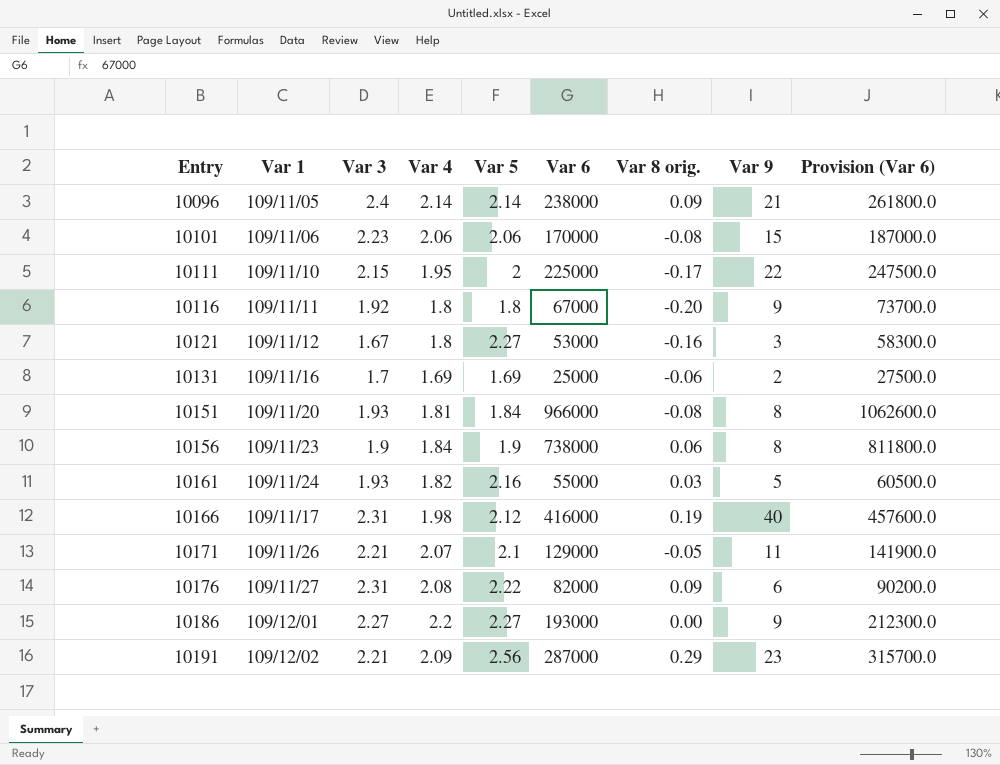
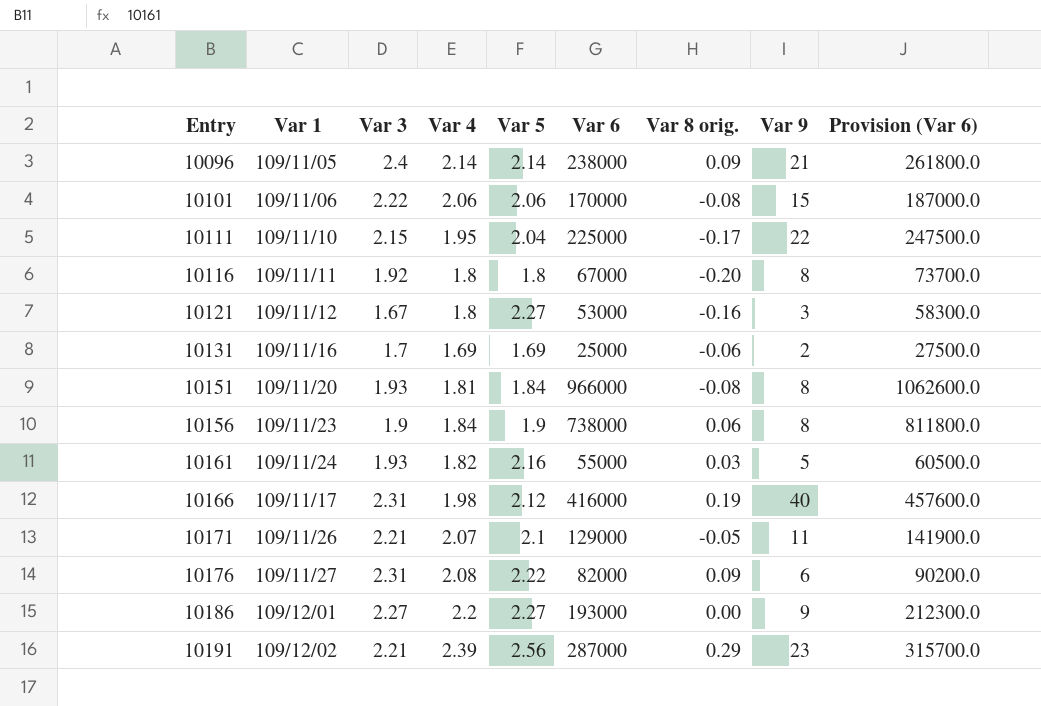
10101 | Var 3: 2.23 -> 2.22
10111 | Var 5: 2 -> 2.04
10116 | Var 9: 9 -> 8
10191 | Var 4: 2.09 -> 2.39

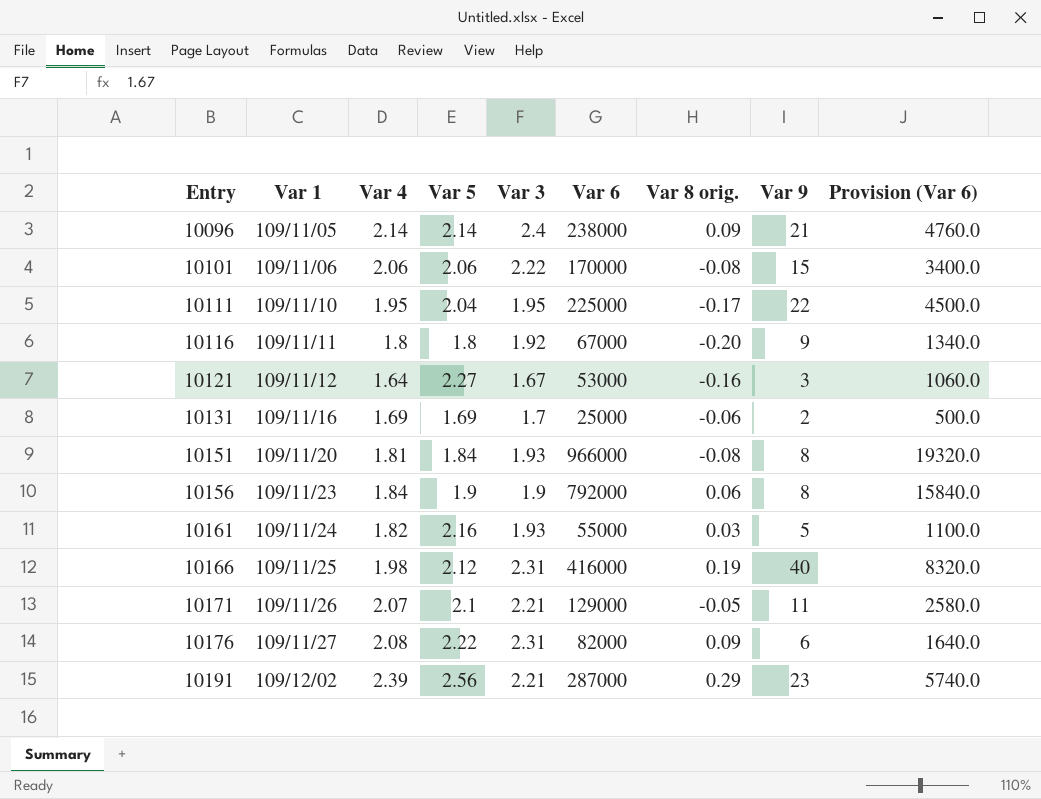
column Var 3 | position: 3 -> 5
column Provision (Var 6) | formula: [Var 6] * 1.1 -> [Var 6] * 0.02
row 10186: 109/12/01 | 2.27 | 2.2 | 2.27 | 193000 | 0.00 | 9 | 212300.0 -> none
10111 | Var 3: 2.15 -> 1.95
10116 | Var 9: 8 -> 9
10121 | Var 4: 1.8 -> 1.64
10156 | Var 6: 738000 -> 792000
10166 | Var 1: 109/11/17 -> 109/11/25

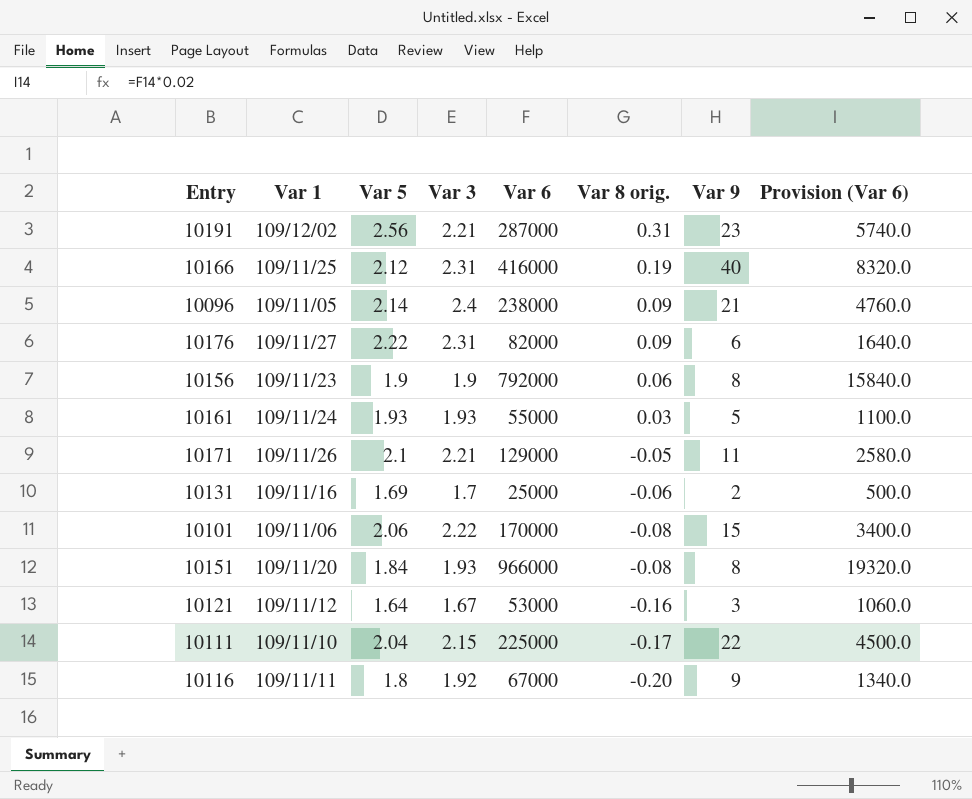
row order: Entry ascending -> Var 8 orig. descending
column Var 4 | position: 3 -> none
10191 | Var 8 orig.: 0.29 -> 0.31
10161 | Var 5: 2.16 -> 1.93
10121 | Var 5: 2.27 -> 1.64
10111 | Var 3: 1.95 -> 2.15

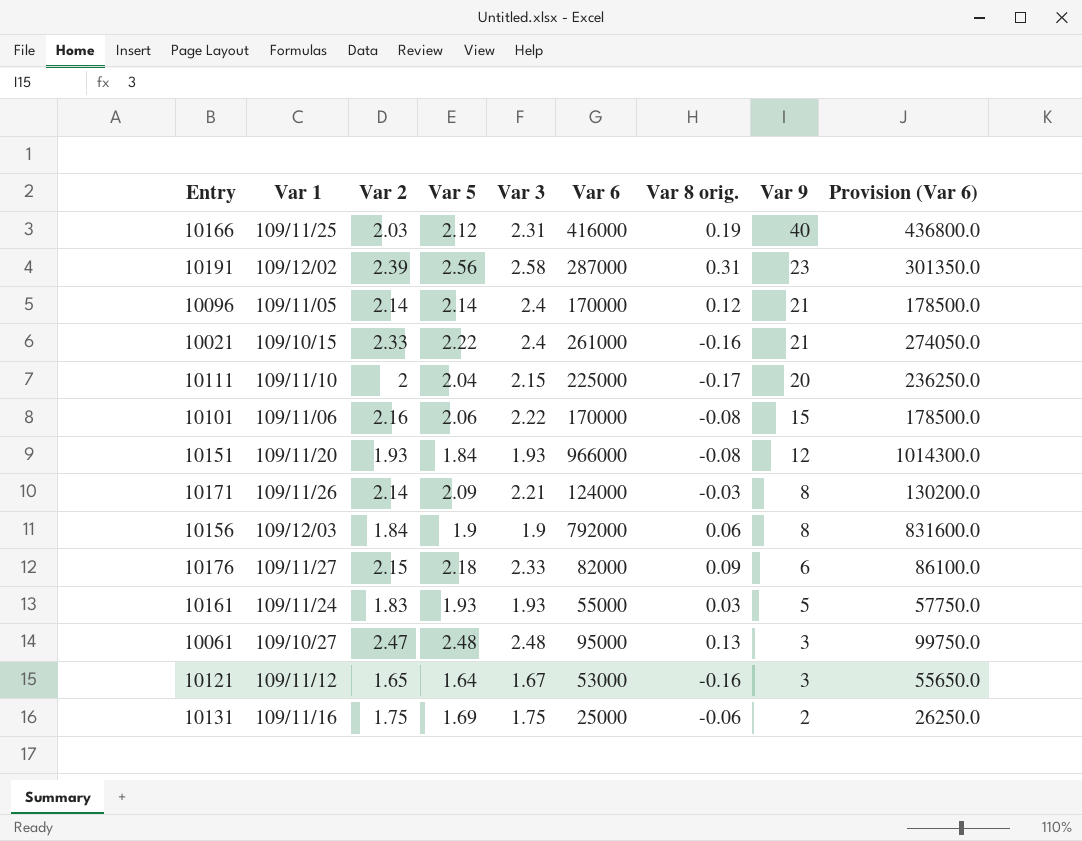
row order: Var 8 orig. descending -> Var 9 descending
column Var 2 | position: none -> 3
column Provision (Var 6) | formula: [Var 6] * 0.02 -> [Var 6] * 1.05
row 10116: 109/11/11 | 1.8 | 1.92 | 67000 | -0.20 | 9 | 1340.0 -> none
10191 | Var 3: 2.21 -> 2.58
10096 | Var 6: 238000 -> 170000
10096 | Var 8 orig.: 0.09 -> 0.12
row 10021: none -> 109/10/15 | 2.33 | 2.22 | 2.4 | 261000 | -0.16 | 21 | 274050.0
10111 | Var 9: 22 -> 20
10151 | Var 9: 8 -> 12
10171 | Var 5: 2.1 -> 2.09
10171 | Var 6: 129000 -> 124000
10171 | Var 8 orig.: -0.05 -> -0.03
10171 | Var 9: 11 -> 8
10156 | Var 1: 109/11/23 -> 109/12/03
10176 | Var 5: 2.22 -> 2.18
10176 | Var 3: 2.31 -> 2.33
row 10061: none -> 109/10/27 | 2.47 | 2.48 | 2.48 | 95000 | 0.13 | 3 | 99750.0
10131 | Var 3: 1.7 -> 1.75

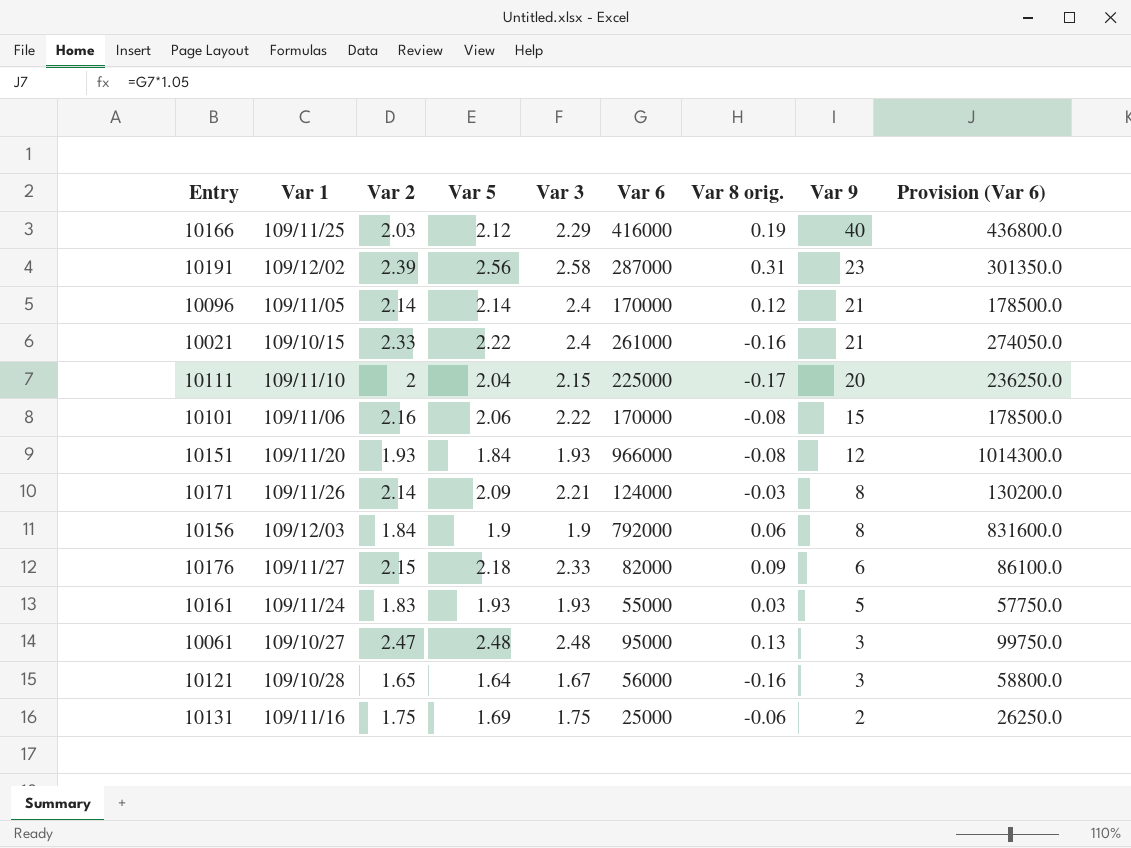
10166 | Var 3: 2.31 -> 2.29
10121 | Var 1: 109/11/12 -> 109/10/28
10121 | Var 6: 53000 -> 56000
10121 | Provision (Var 6): 55650.0 -> 58800.0

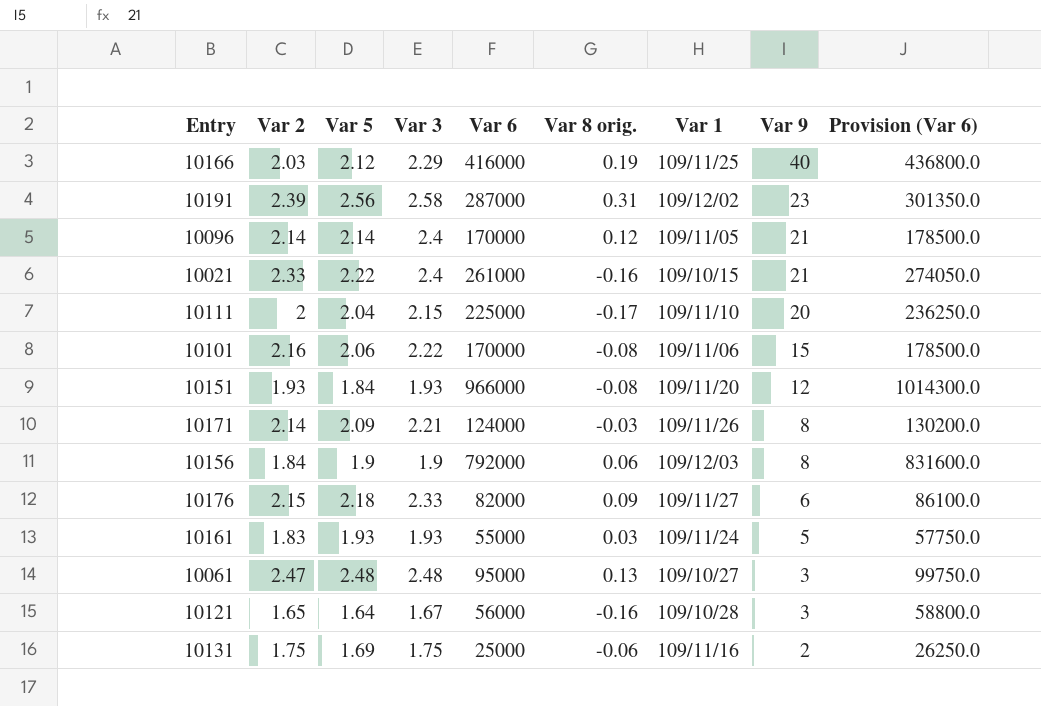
column Var 1 | position: 2 -> 7

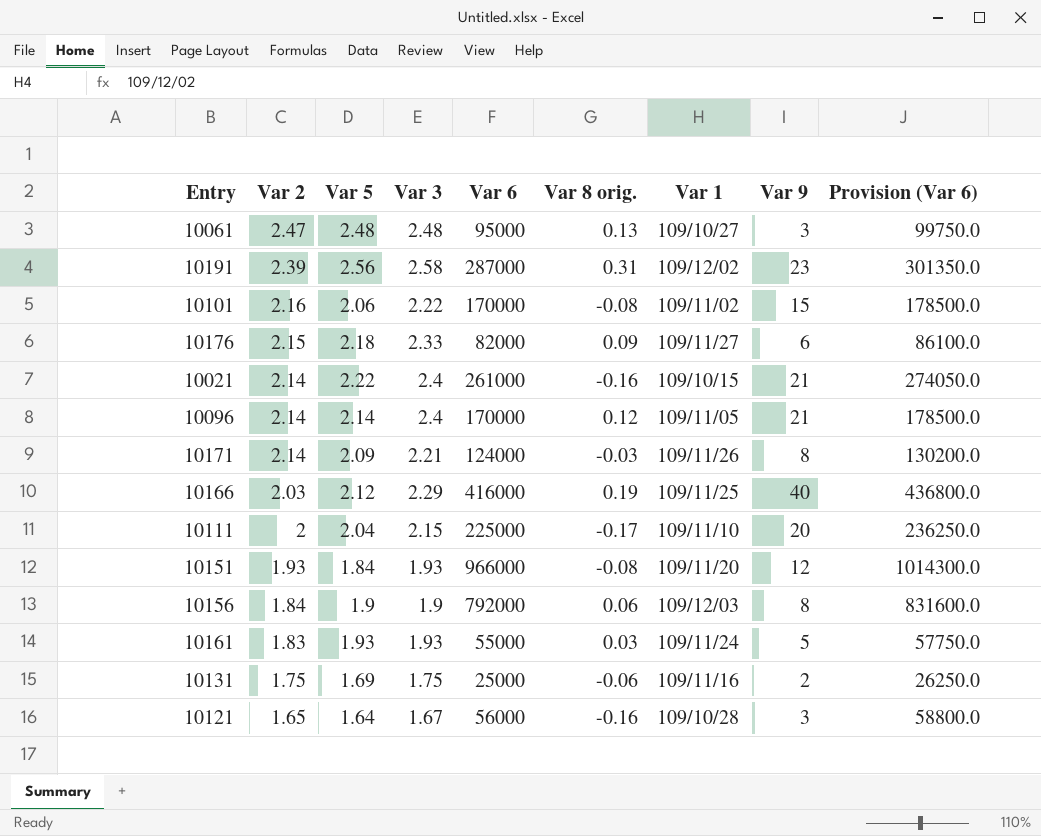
row order: Var 9 descending -> Var 2 descending
10101 | Var 1: 109/11/06 -> 109/11/02
10021 | Var 2: 2.33 -> 2.14

